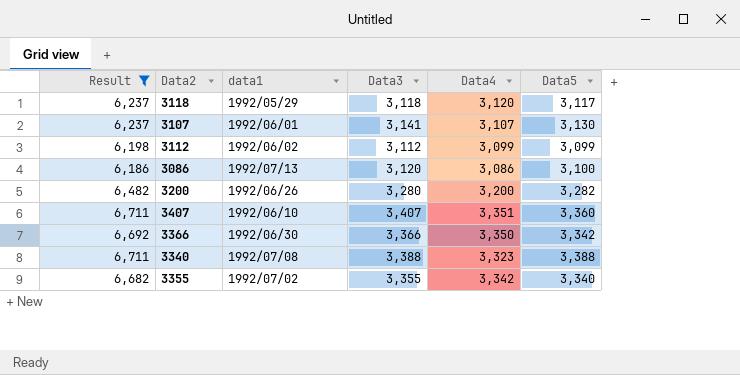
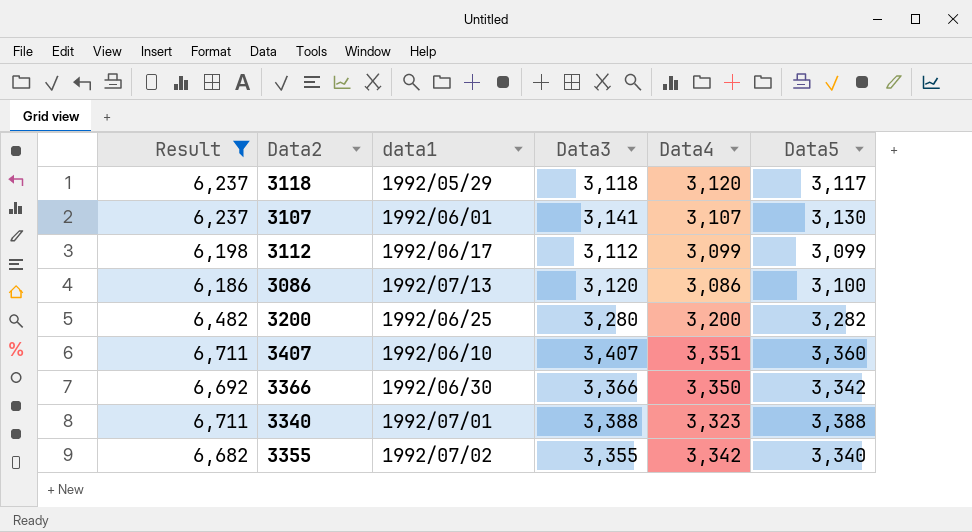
3112 | data1: 1992/06/02 -> 1992/06/17
3200 | data1: 1992/06/26 -> 1992/06/25
3340 | data1: 1992/07/08 -> 1992/07/01

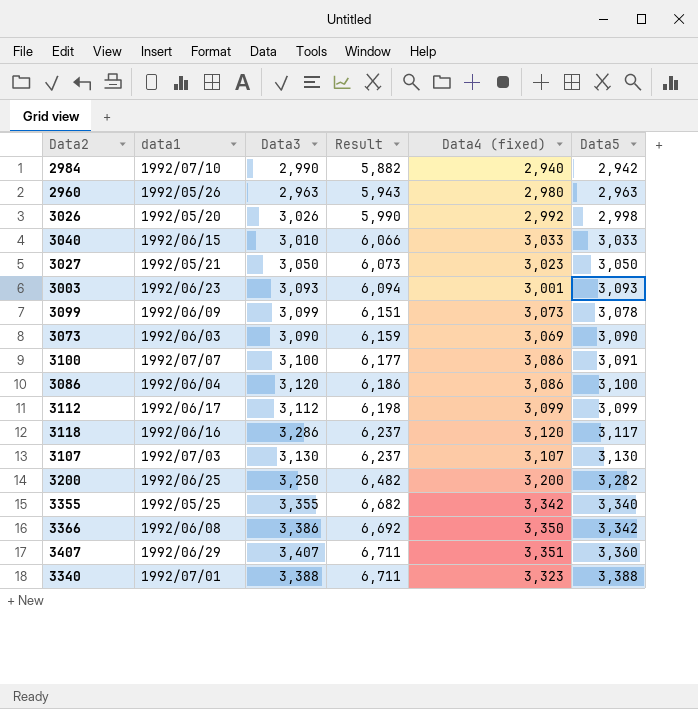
filter: Result >= 6,186 -> none
row order: none -> Result ascending
column Result | position: 1 -> 4
column name: Data4 -> Data4 (fixed)
3086 | data1: 1992/07/13 -> 1992/06/04
3118 | data1: 1992/05/29 -> 1992/06/16
3118 | Data3: 3,118 -> 3,286
3107 | data1: 1992/06/01 -> 1992/07/03
3107 | Data3: 3,141 -> 3,130
3200 | Data3: 3,280 -> 3,250
3355 | data1: 1992/07/02 -> 1992/05/25
3366 | data1: 1992/06/30 -> 1992/06/08
3366 | Data3: 3,366 -> 3,386
3407 | data1: 1992/06/10 -> 1992/06/29

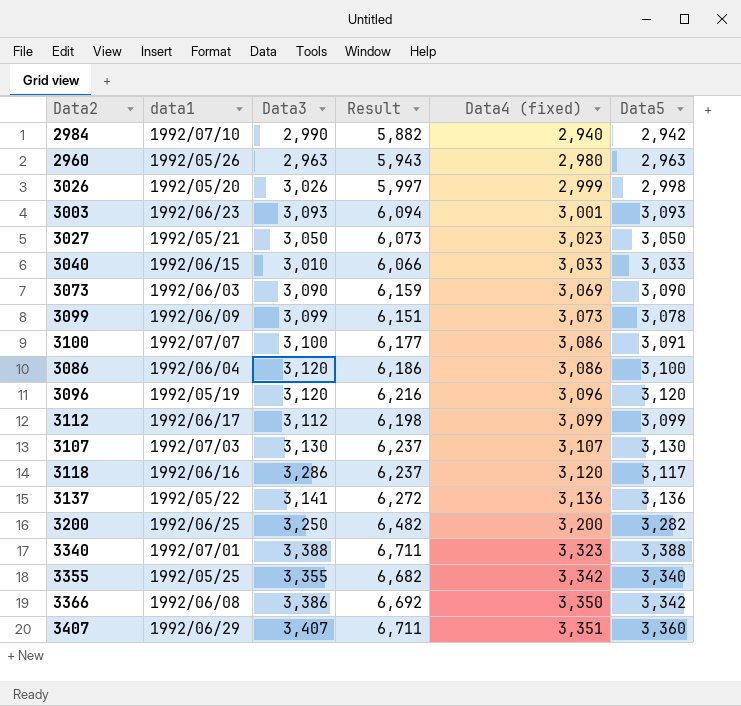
row order: Result ascending -> Data4 (fixed) ascending
3026 | Result: 5,990 -> 5,997
3026 | Data4 (fixed): 2,992 -> 2,999
row 3096: none -> 1992/05/19 | 3,120 | 6,216 | 3,096 | 3,120
row 3137: none -> 1992/05/22 | 3,141 | 6,272 | 3,136 | 3,136

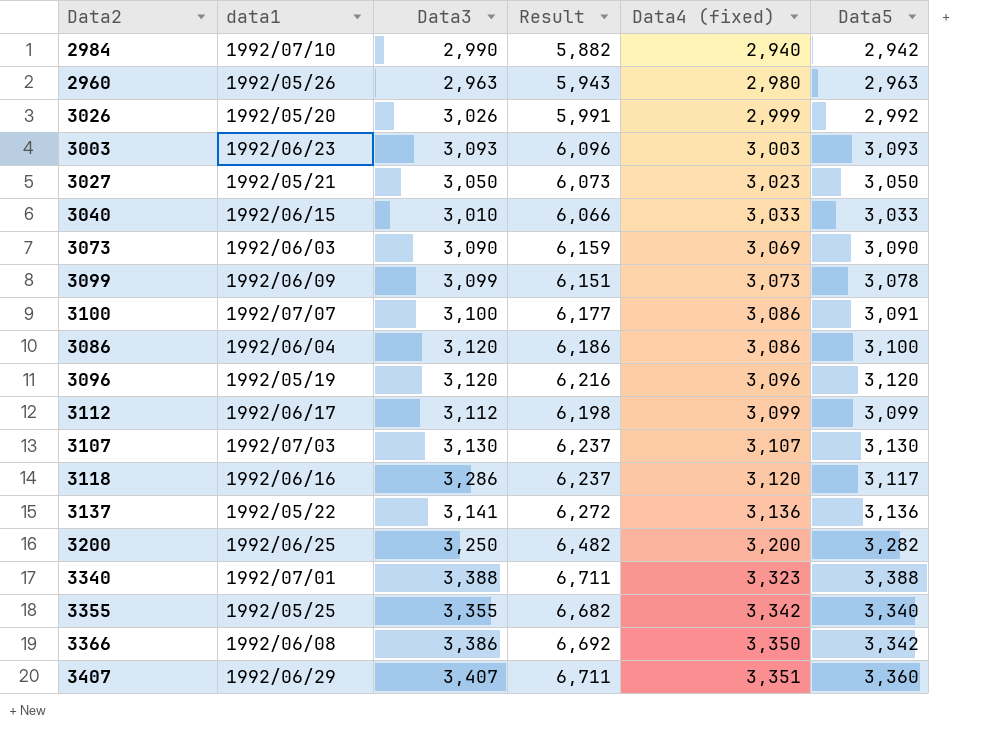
3026 | Result: 5,997 -> 5,991
3026 | Data5: 2,998 -> 2,992
3003 | Result: 6,094 -> 6,096
3003 | Data4 (fixed): 3,001 -> 3,003

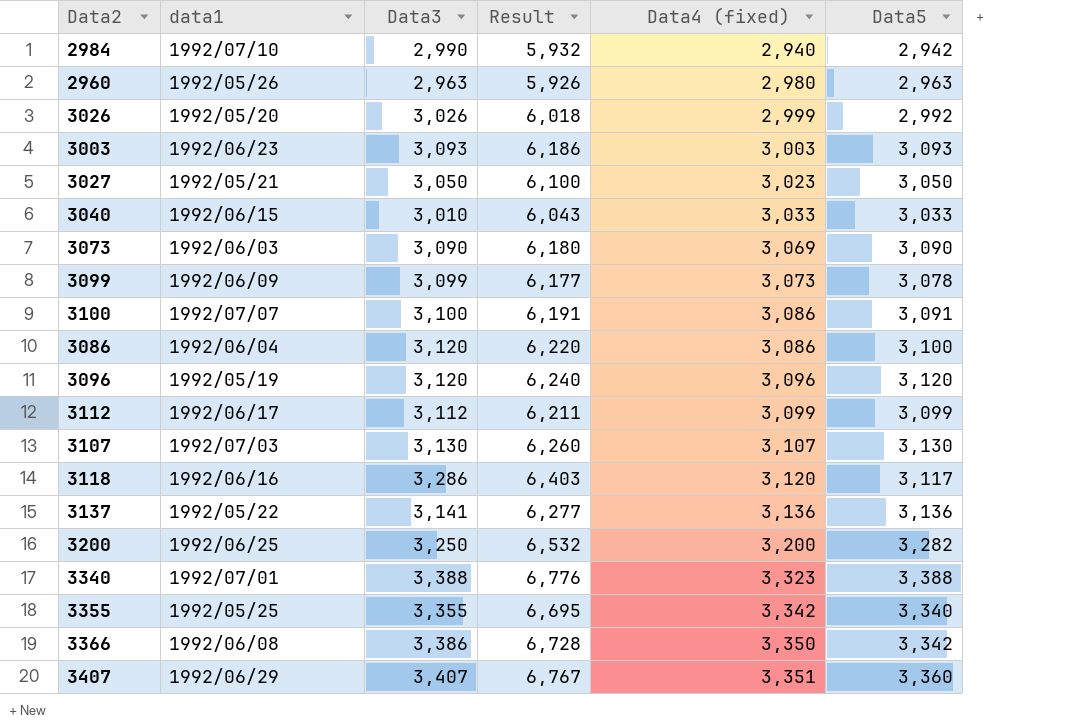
column Result | formula: [Data4 (fixed)] + [Data5] -> [Data3] + [Data5]

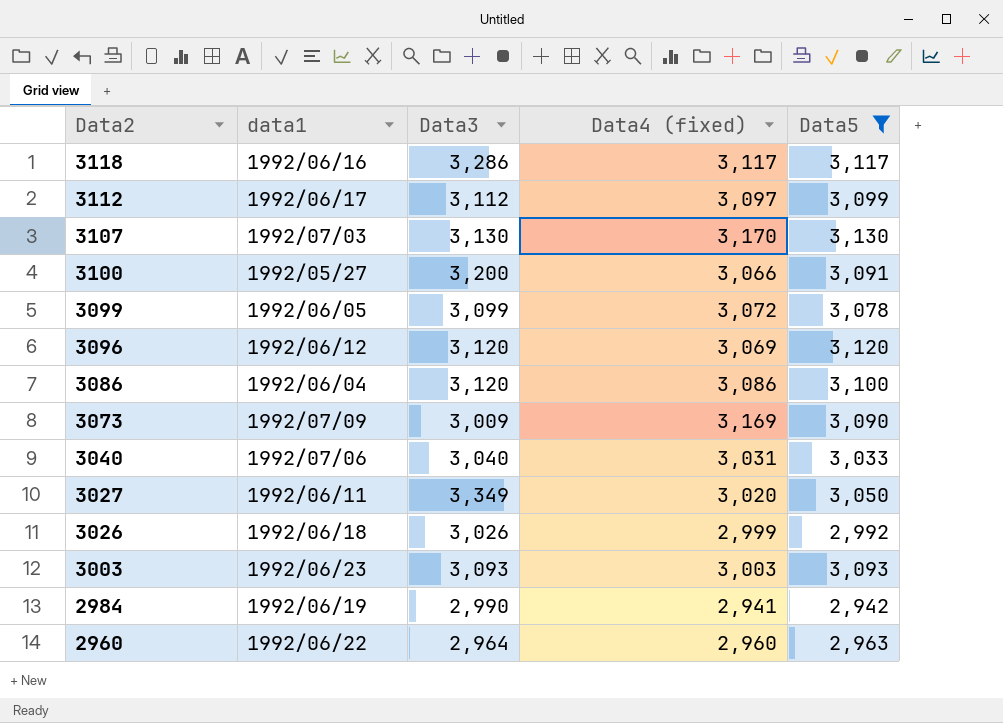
filter: none -> Data5 <= 3,130
row order: Data4 (fixed) ascending -> Data2 descending
column Result | formula: [Data3] + [Data5] -> none
3118 | Data4 (fixed): 3,120 -> 3,117
3112 | Data4 (fixed): 3,099 -> 3,097
3107 | Data4 (fixed): 3,107 -> 3,170
3100 | data1: 1992/07/07 -> 1992/05/27
3100 | Data3: 3,100 -> 3,200
3100 | Data4 (fixed): 3,086 -> 3,066
3099 | data1: 1992/06/09 -> 1992/06/05
3099 | Data4 (fixed): 3,073 -> 3,072
3096 | data1: 1992/05/19 -> 1992/06/12
3096 | Data4 (fixed): 3,096 -> 3,069
3073 | data1: 1992/06/03 -> 1992/07/09
3073 | Data3: 3,090 -> 3,009
3073 | Data4 (fixed): 3,069 -> 3,169
3040 | data1: 1992/06/15 -> 1992/07/06
3040 | Data3: 3,010 -> 3,040
3040 | Data4 (fixed): 3,033 -> 3,031
3027 | data1: 1992/05/21 -> 1992/06/11
3027 | Data3: 3,050 -> 3,349
3027 | Data4 (fixed): 3,023 -> 3,020
3026 | data1: 1992/05/20 -> 1992/06/18
2984 | data1: 1992/07/10 -> 1992/06/19
2984 | Data4 (fixed): 2,940 -> 2,941
2960 | data1: 1992/05/26 -> 1992/06/22
2960 | Data3: 2,963 -> 2,964
2960 | Data4 (fixed): 2,980 -> 2,960

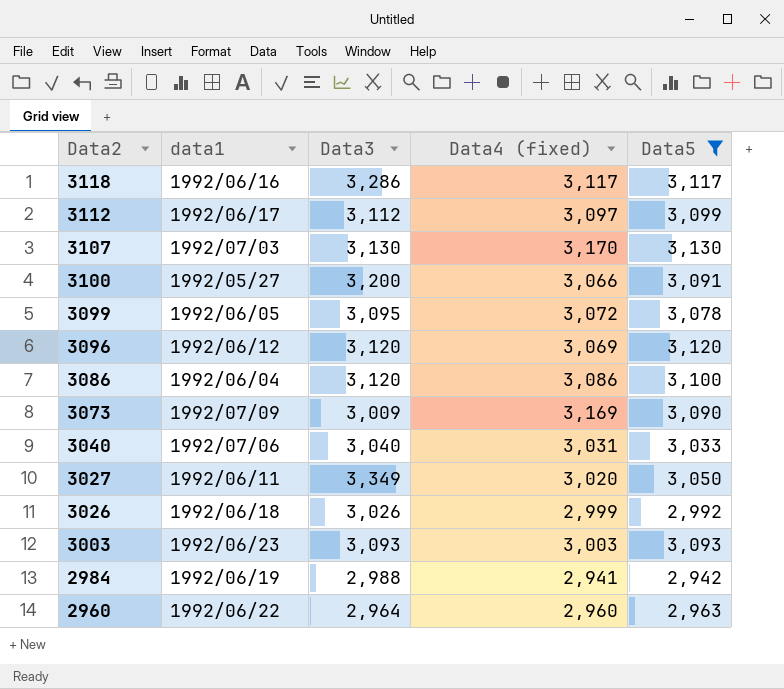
3099 | Data3: 3,099 -> 3,095
2984 | Data3: 2,990 -> 2,988

